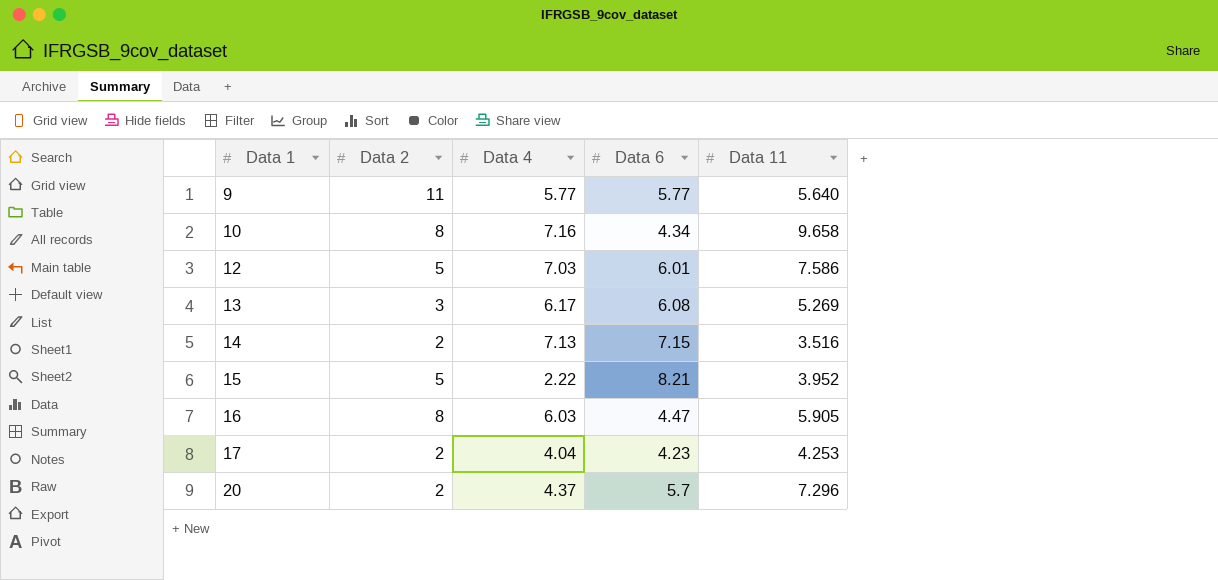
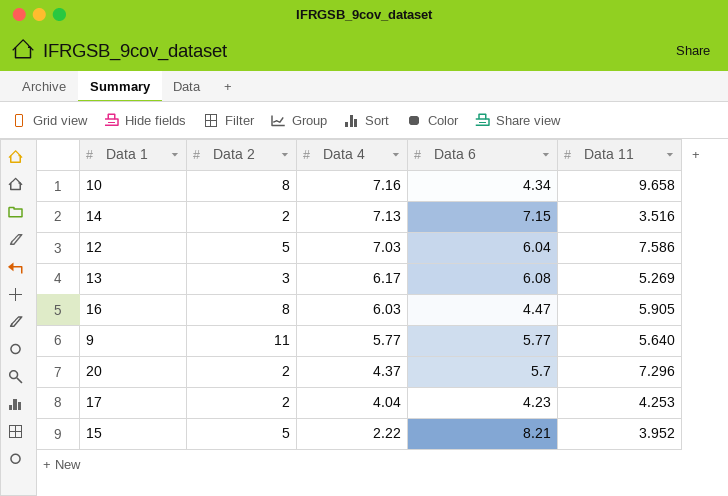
row order: Data 1 ascending -> Data 4 descending
12 | Data 6: 6.01 -> 6.04

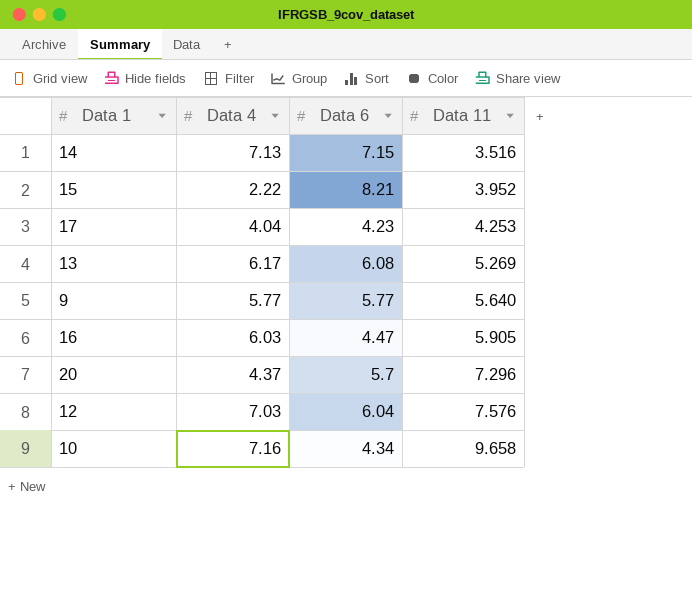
row order: Data 4 descending -> Data 11 ascending
column Data 2 | position: 2 -> none
12 | Data 11: 7.586 -> 7.576

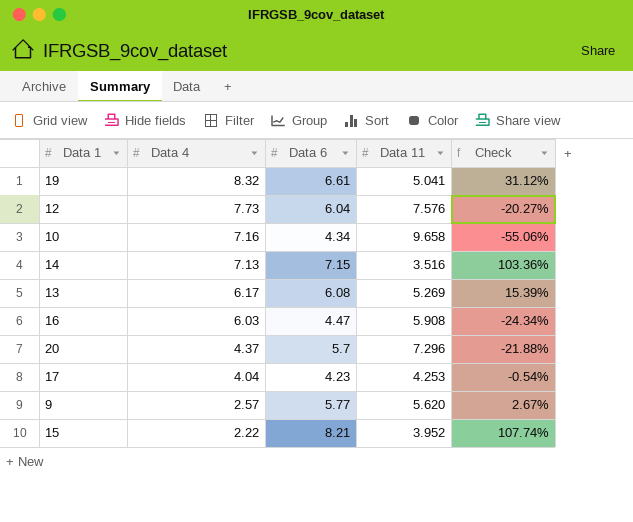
row order: Data 11 ascending -> Data 4 descending
column Check | formula: none -> ([Data 6] - [Data 11]) / [Data 11]
row 19: none -> 8.32 | 6.61 | 5.041 | 31.12%
12 | Data 4: 7.03 -> 7.73
16 | Data 11: 5.905 -> 5.908
9 | Data 4: 5.77 -> 2.57
9 | Data 11: 5.640 -> 5.620

